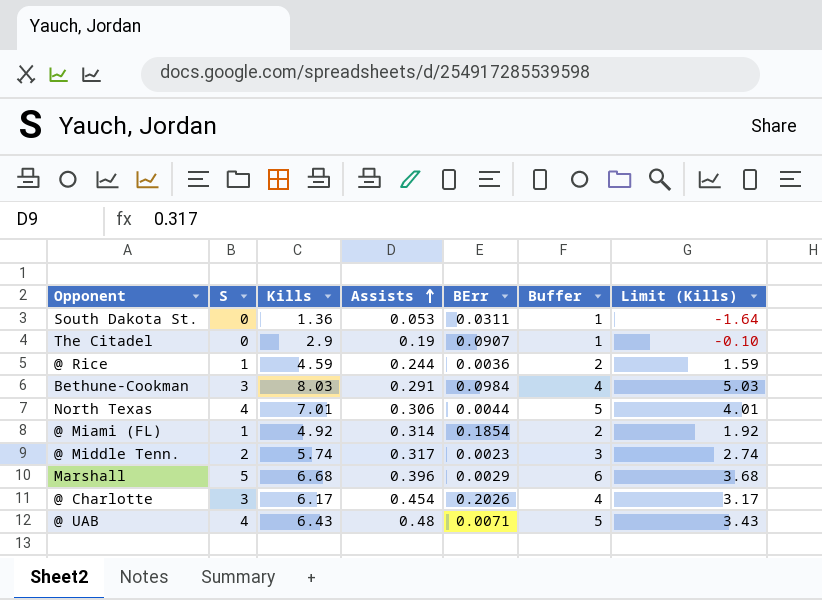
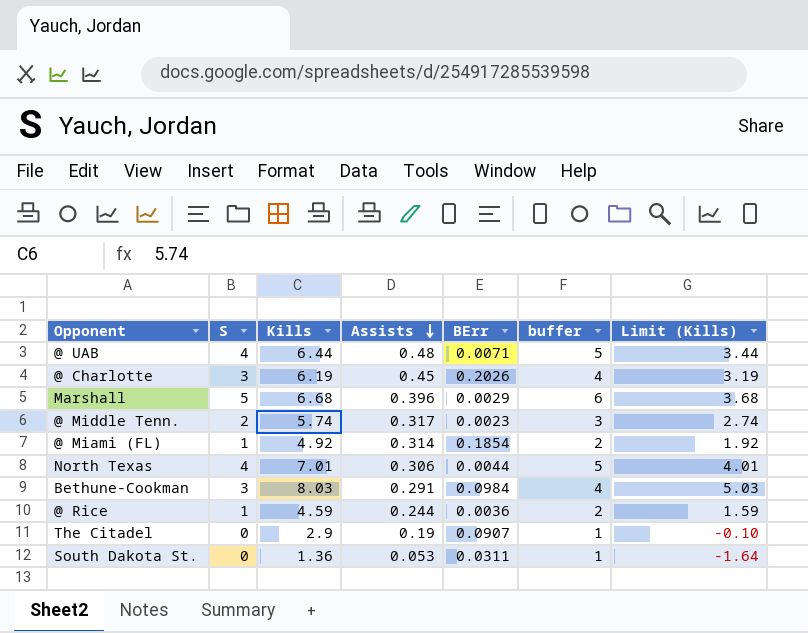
row order: Assists ascending -> Assists descending
column name: Buffer -> buffer
@ UAB | Kills: 6.43 -> 6.44
@ UAB | Limit (Kills): 3.43 -> 3.44
@ Charlotte | Kills: 6.17 -> 6.19
@ Charlotte | Assists: 0.454 -> 0.45
@ Charlotte | Limit (Kills): 3.17 -> 3.19

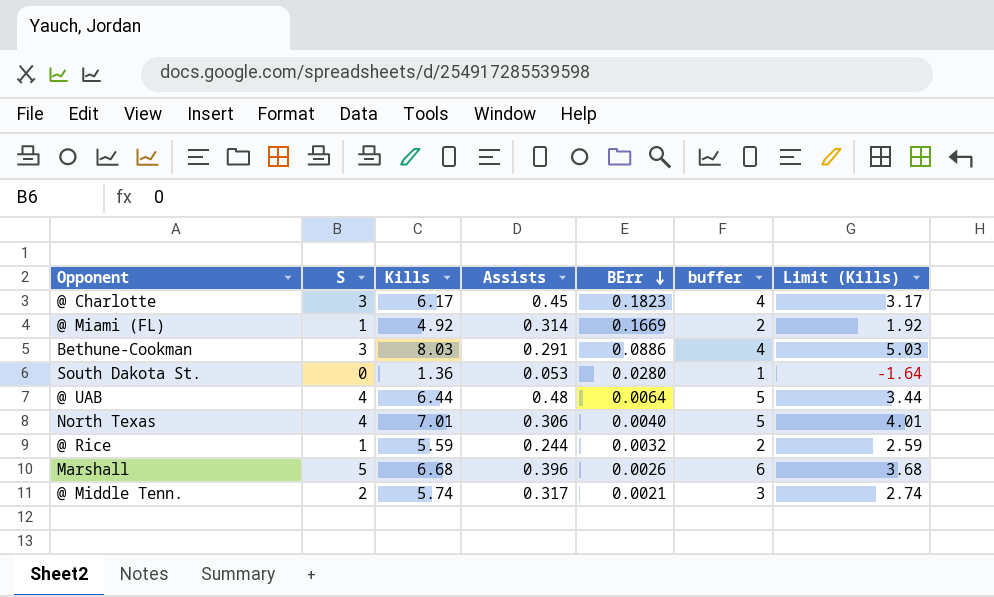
row order: Assists descending -> BErr descending
row The Citadel: 0 | 2.9 | 0.19 | 0.0907 | 1 | -0.10 -> none
@ Charlotte | Kills: 6.19 -> 6.17
@ Charlotte | BErr: 0.2026 -> 0.1823
@ Charlotte | Limit (Kills): 3.19 -> 3.17
@ Miami (FL) | BErr: 0.1854 -> 0.1669
Bethune-Cookman | BErr: 0.0984 -> 0.0886
South Dakota St. | BErr: 0.0311 -> 0.0280
@ UAB | BErr: 0.0071 -> 0.0064
North Texas | BErr: 0.0044 -> 0.0040
@ Rice | Kills: 4.59 -> 5.59
@ Rice | BErr: 0.0036 -> 0.0032
@ Rice | Limit (Kills): 1.59 -> 2.59
Marshall | BErr: 0.0029 -> 0.0026
@ Middle Tenn. | BErr: 0.0023 -> 0.0021

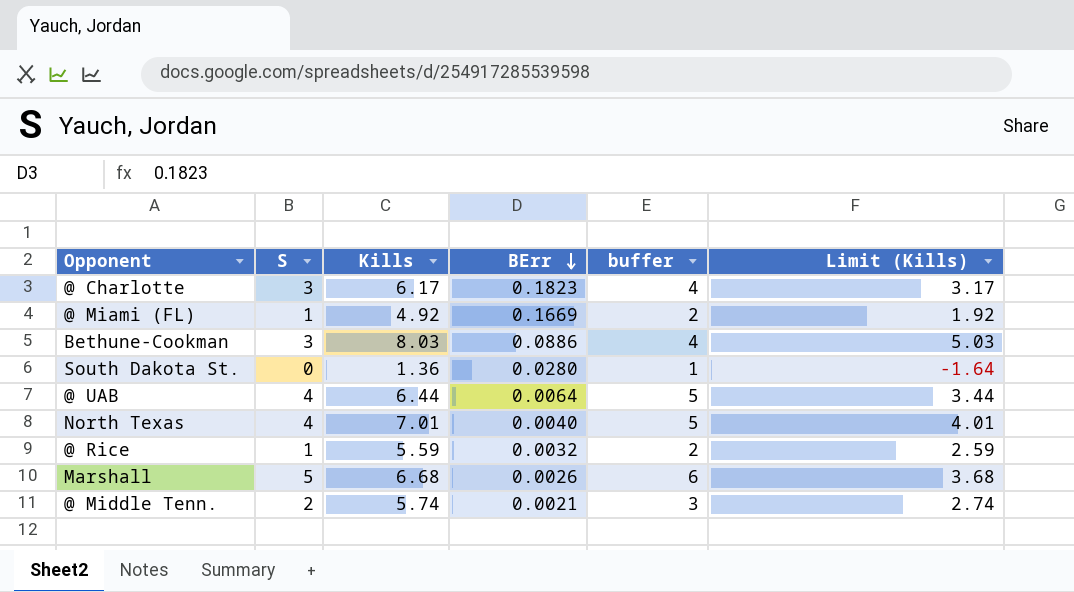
column Assists | position: 4 -> none

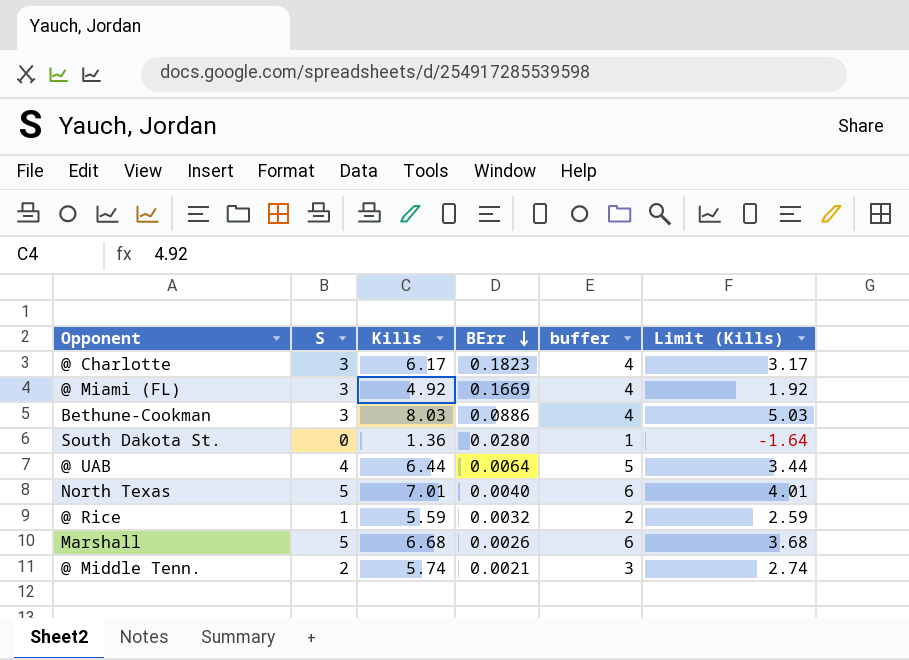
@ Miami (FL) | S: 1 -> 3
@ Miami (FL) | buffer: 2 -> 4
North Texas | S: 4 -> 5
North Texas | buffer: 5 -> 6

